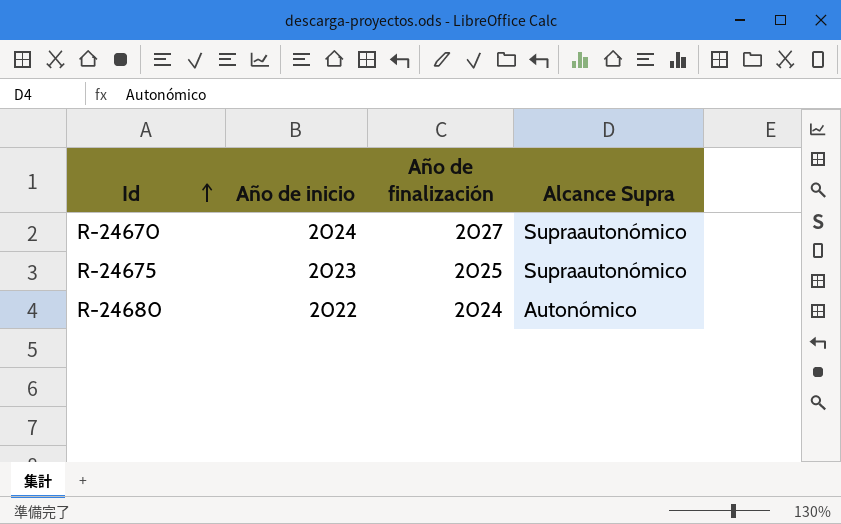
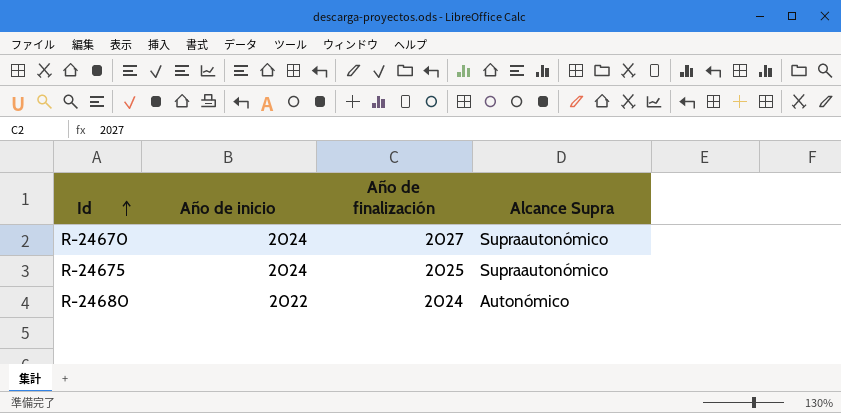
R-24675 | Año de inicio: 2023 -> 2024

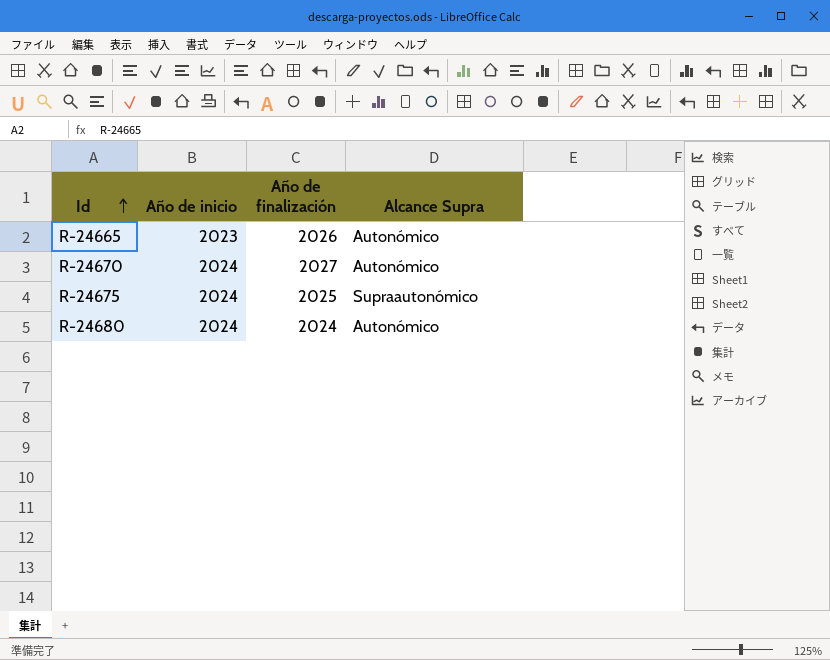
row R-24665: none -> 2023 | 2026 | Autonómico
R-24670 | Alcance Supra: Supraautonómico -> Autonómico
R-24680 | Año de inicio: 2022 -> 2024

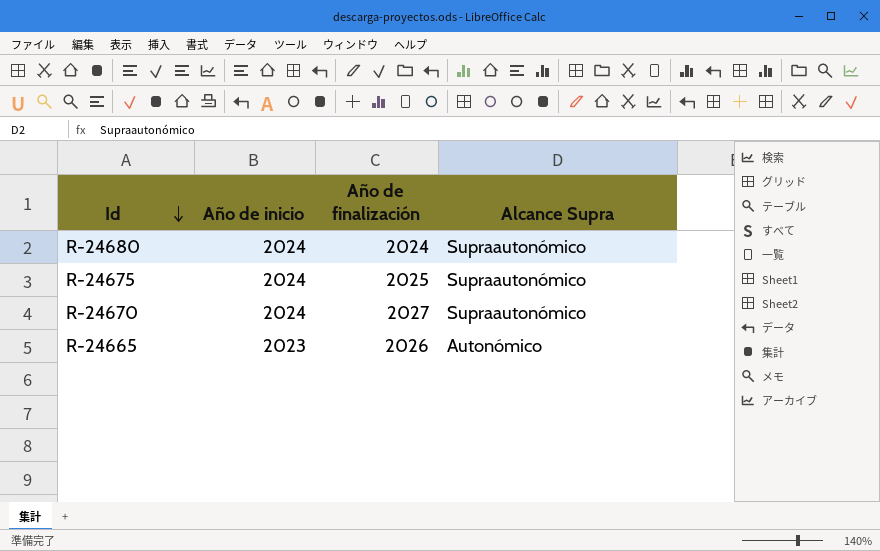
row order: Id ascending -> Id descending
R-24680 | Alcance Supra: Autonómico -> Supraautonómico
R-24670 | Alcance Supra: Autonómico -> Supraautonómico

